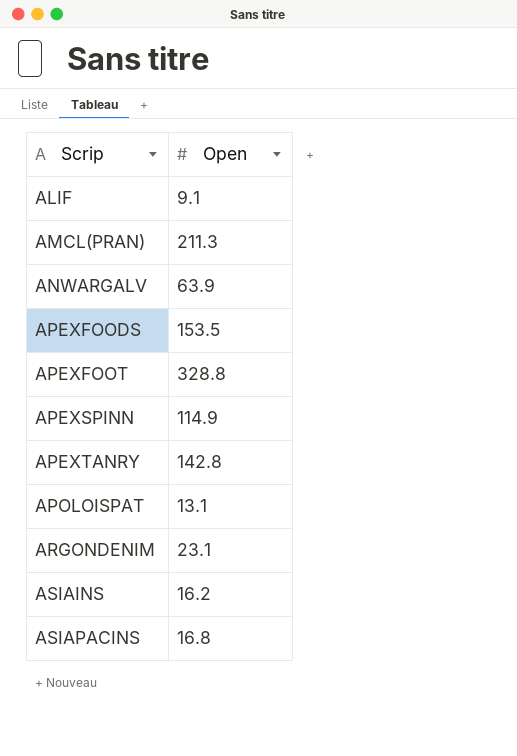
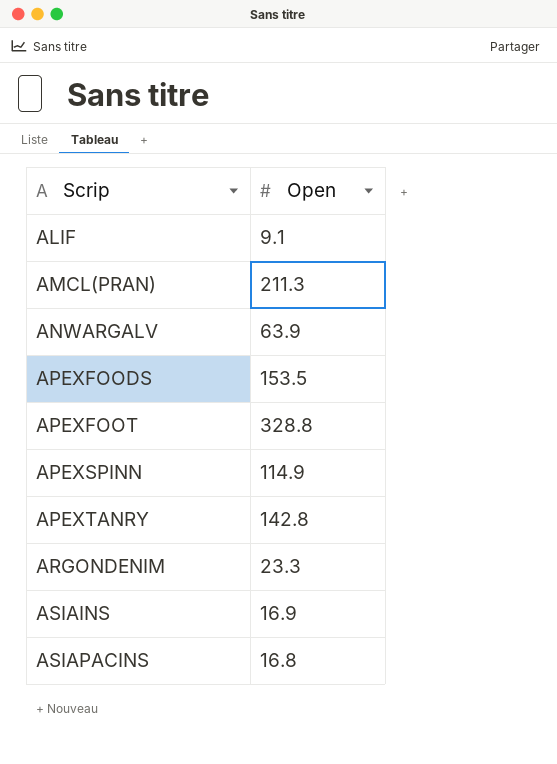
row APOLOISPAT: 13.1 -> none
ARGONDENIM | Open: 23.1 -> 23.3
ASIAINS | Open: 16.2 -> 16.9

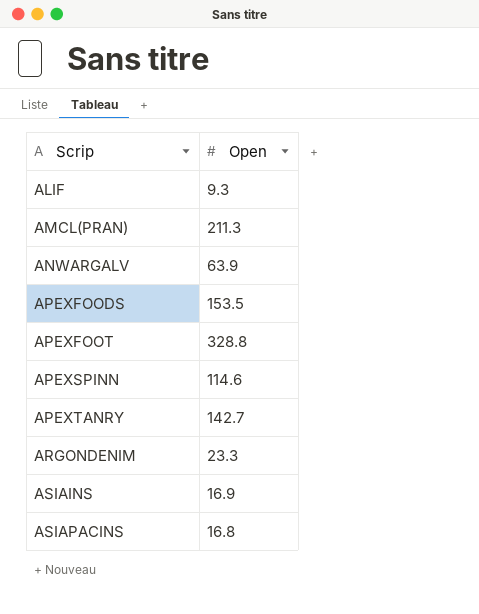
ALIF | Open: 9.1 -> 9.3
APEXSPINN | Open: 114.9 -> 114.6
APEXTANRY | Open: 142.8 -> 142.7

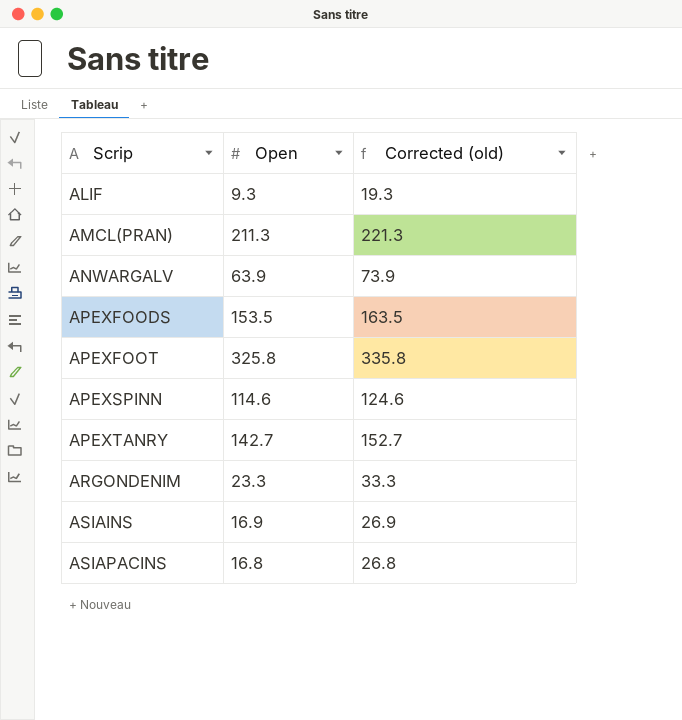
column Corrected (old) | formula: none -> [Open] + 10
APEXFOOT | Open: 328.8 -> 325.8

